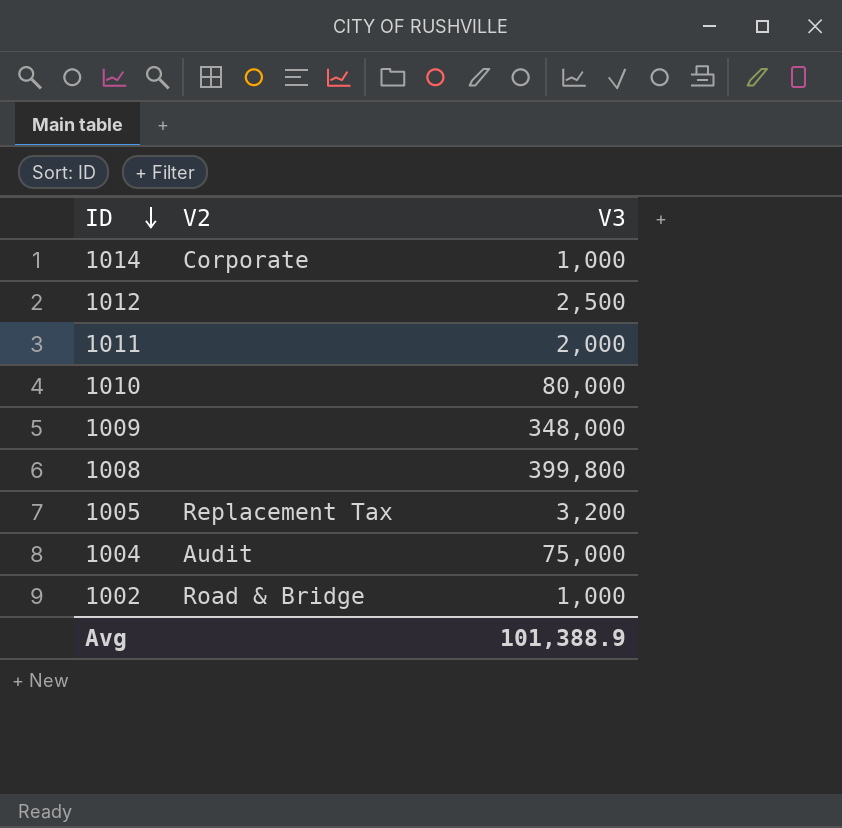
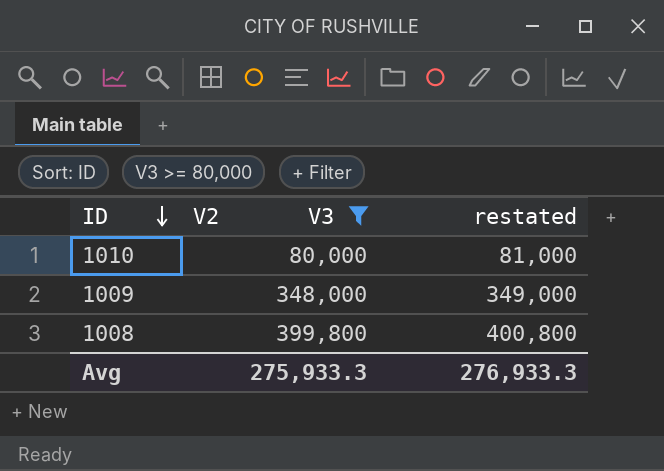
filter: none -> V3 >= 80,000
column restated | formula: none -> [V3] + 1000
Avg | V3: 101,388.9 -> 275,933.3

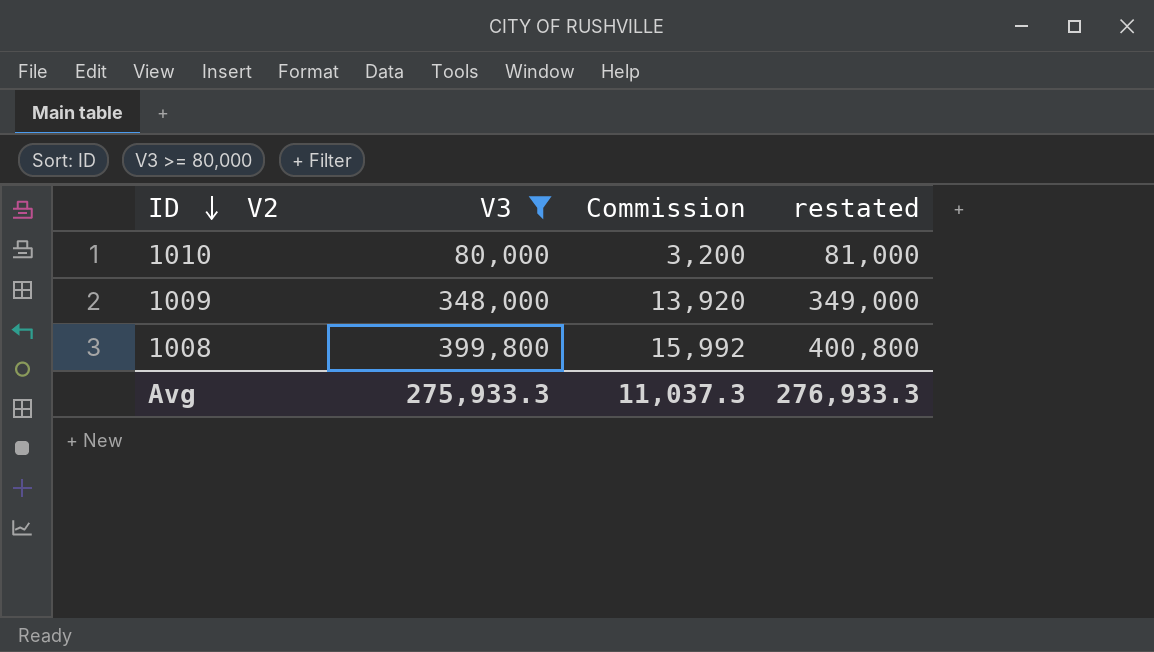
column Commission | formula: none -> [V3] * 0.04

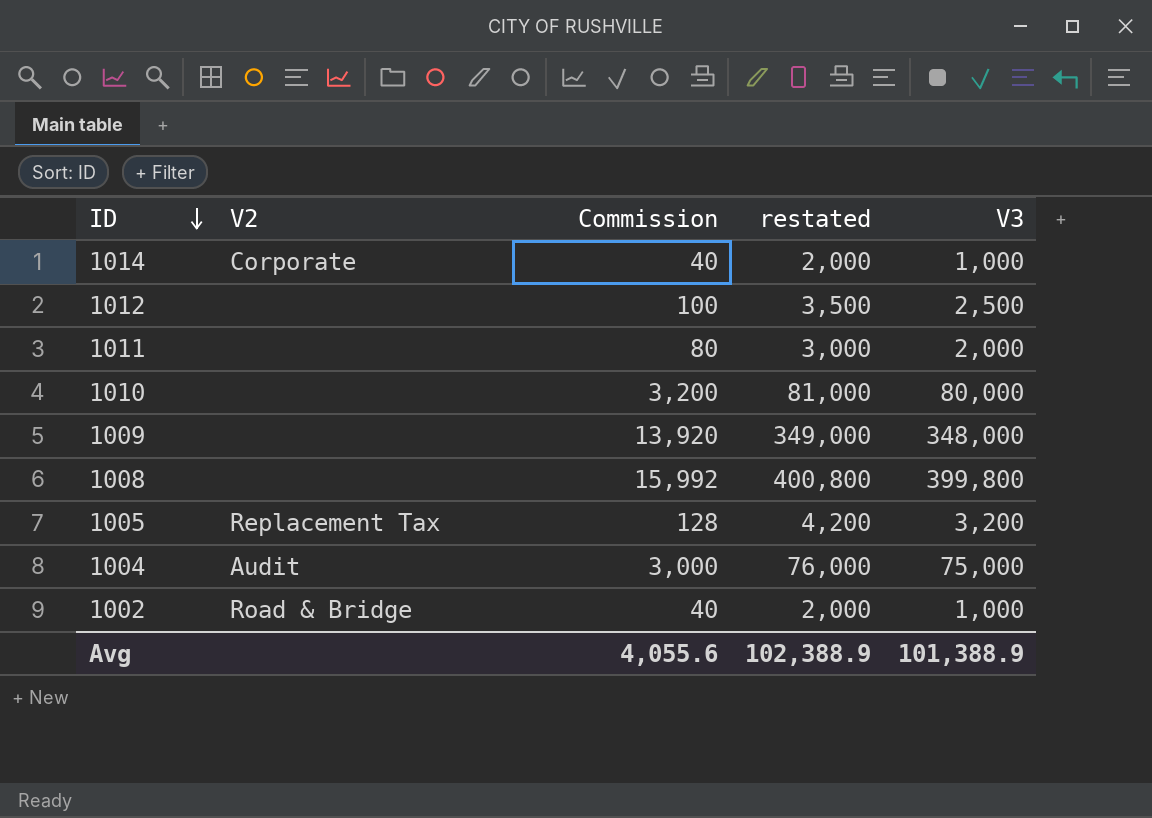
filter: V3 >= 80,000 -> none
column V3 | position: 3 -> 5
Avg | Commission: 11,037.3 -> 4,055.6
Avg | restated: 276,933.3 -> 102,388.9
Avg | V3: 275,933.3 -> 101,388.9

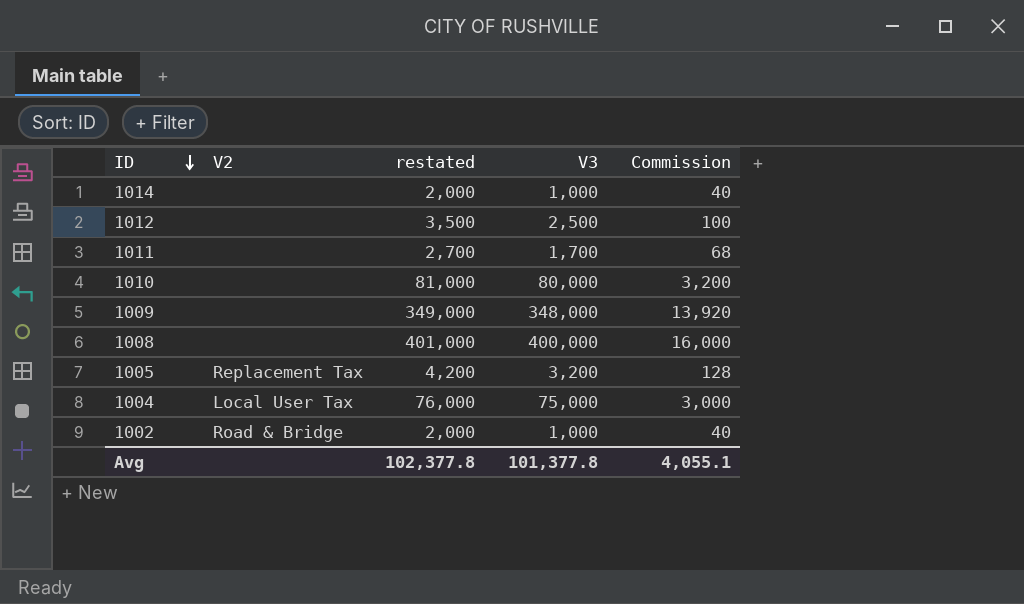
column Commission | position: 3 -> 5
1014 | V2: Corporate -> none
1011 | restated: 3,000 -> 2,700
1011 | V3: 2,000 -> 1,700
1011 | Commission: 80 -> 68
1008 | restated: 400,800 -> 401,000
1008 | V3: 399,800 -> 400,000
1008 | Commission: 15,992 -> 16,000
1004 | V2: Audit -> Local User Tax
Avg | restated: 102,388.9 -> 102,377.8
Avg | V3: 101,388.9 -> 101,377.8
Avg | Commission: 4,055.6 -> 4,055.1

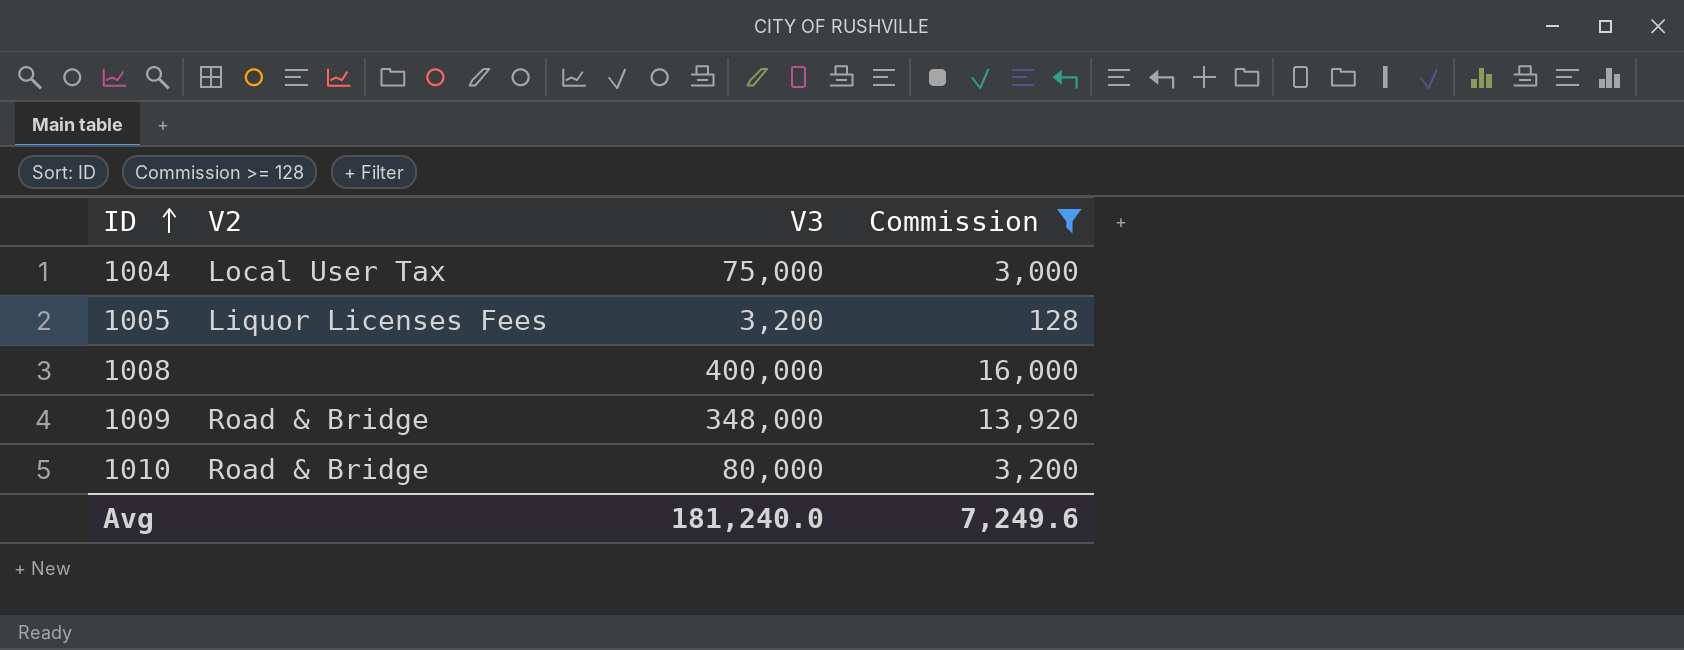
filter: none -> Commission >= 128
row order: ID descending -> ID ascending
column restated | formula: [V3] + 1000 -> none
1005 | V2: Replacement Tax -> Liquor Licenses Fees
1009 | V2: none -> Road & Bridge
1010 | V2: none -> Road & Bridge
Avg | V3: 101,377.8 -> 181,240.0
Avg | Commission: 4,055.1 -> 7,249.6

